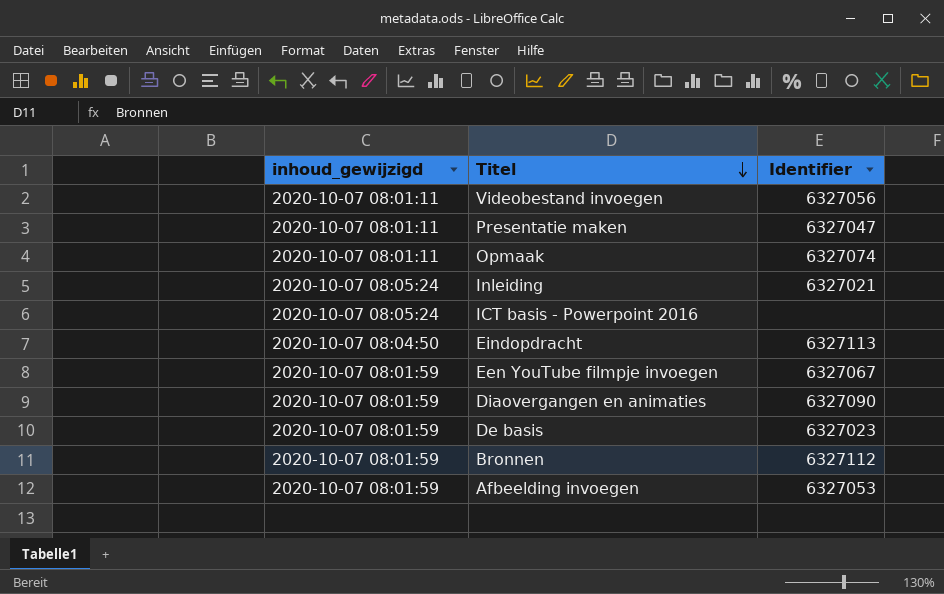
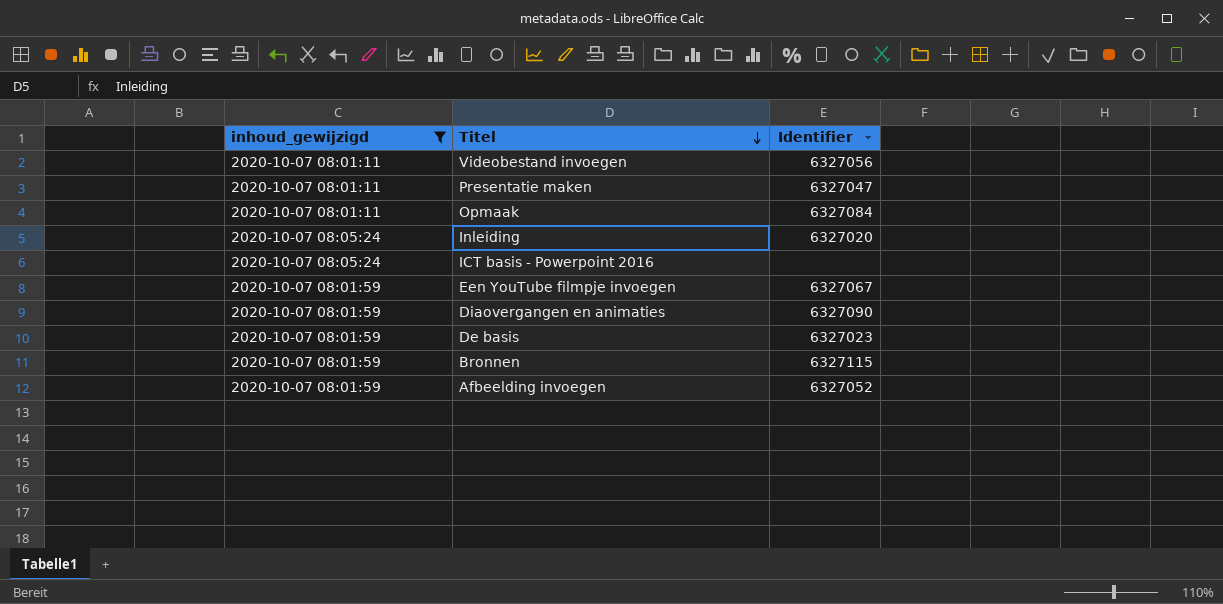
filter: none -> inhoud_gewijzigd != 2020-10-07 08:04:50
Opmaak | Identifier: 6327074 -> 6327084
Inleiding | Identifier: 6327021 -> 6327020
Bronnen | Identifier: 6327112 -> 6327115
Afbeelding invoegen | Identifier: 6327053 -> 6327052

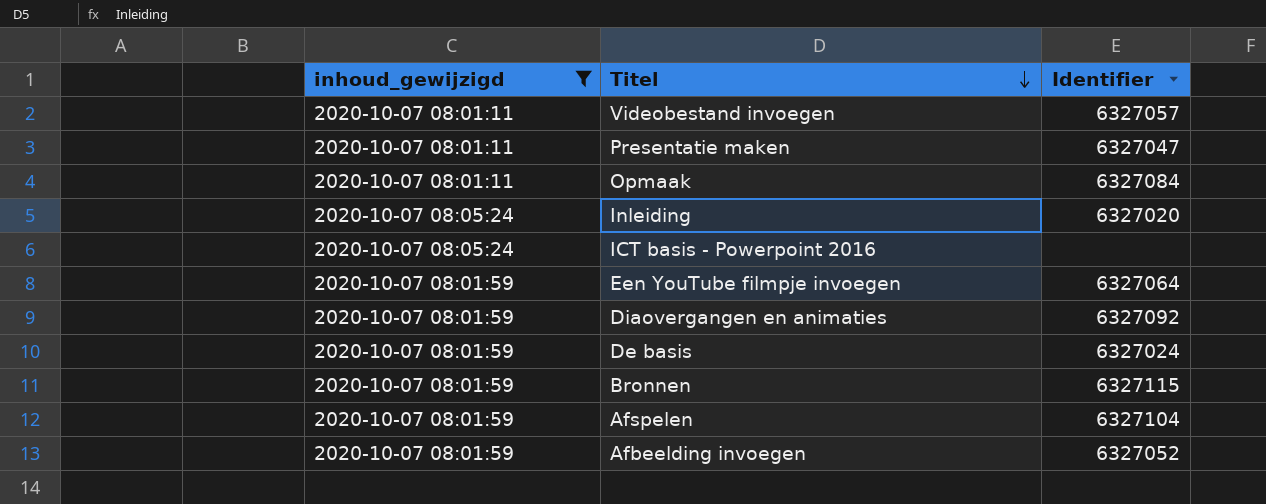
Videobestand invoegen | Identifier: 6327056 -> 6327057
Een YouTube filmpje invoegen | Identifier: 6327067 -> 6327064
Diaovergangen en animaties | Identifier: 6327090 -> 6327092
De basis | Identifier: 6327023 -> 6327024
row Afspelen: none -> 2020-10-07 08:01:59 | 6327104

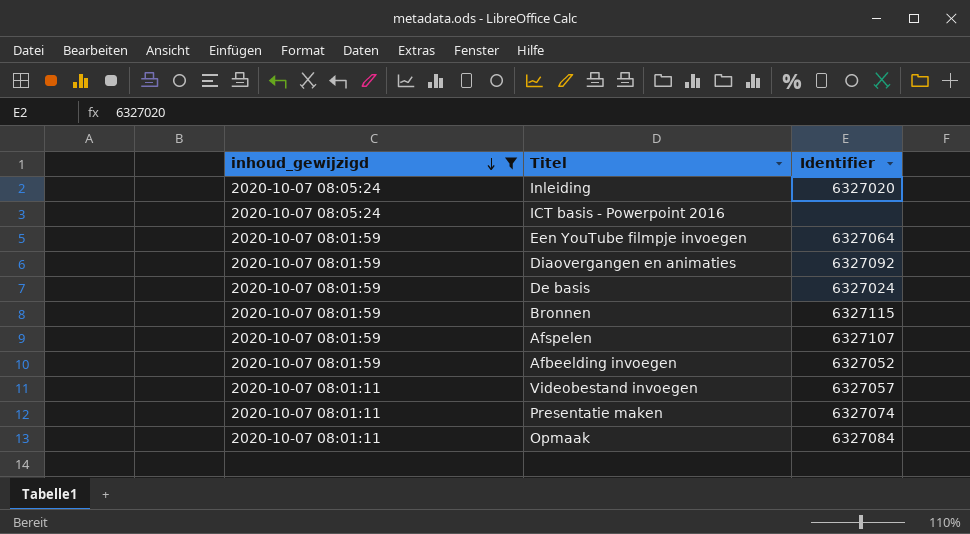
row order: Titel descending -> inhoud_gewijzigd descending
Afspelen | Identifier: 6327104 -> 6327107
Presentatie maken | Identifier: 6327047 -> 6327074

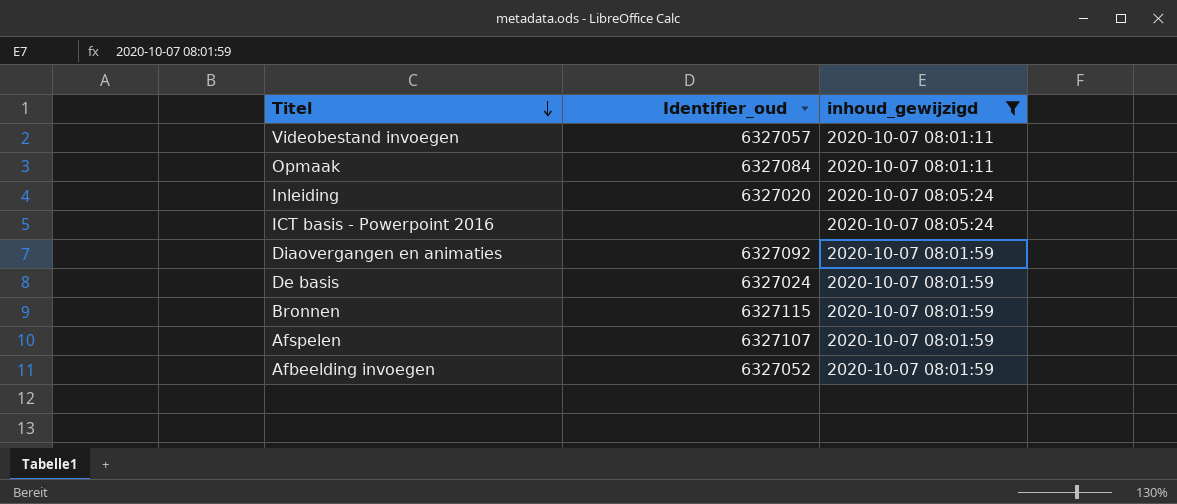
row order: inhoud_gewijzigd descending -> Titel descending
column name: Identifier -> Identifier_oud
column inhoud_gewijzigd | position: 1 -> 3
row Een YouTube filmpje invoegen: 2020-10-07 08:01:59 | 6327064 -> none
row Presentatie maken: 2020-10-07 08:01:11 | 6327074 -> none

